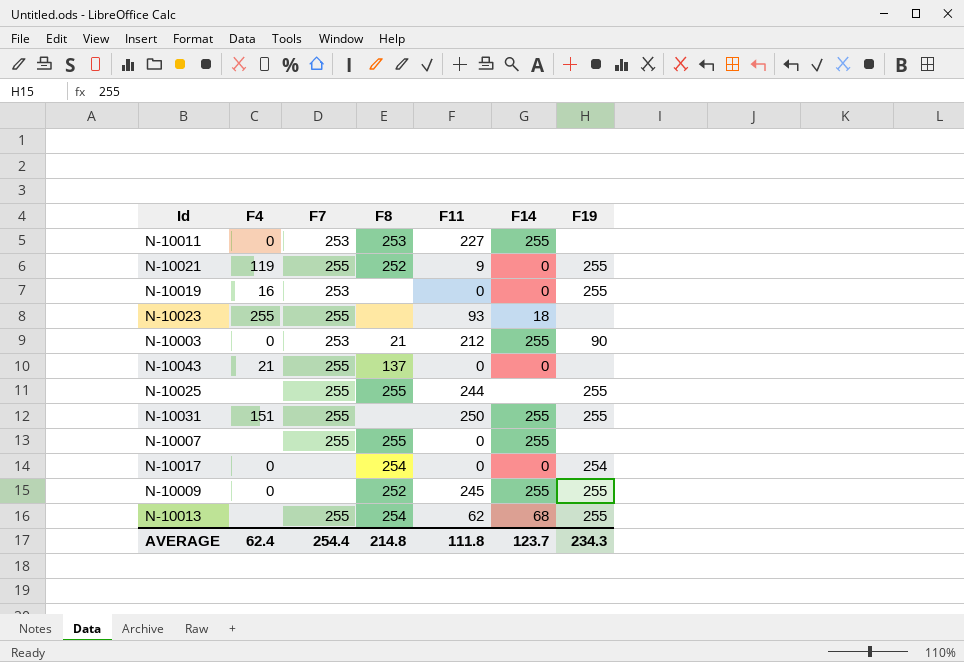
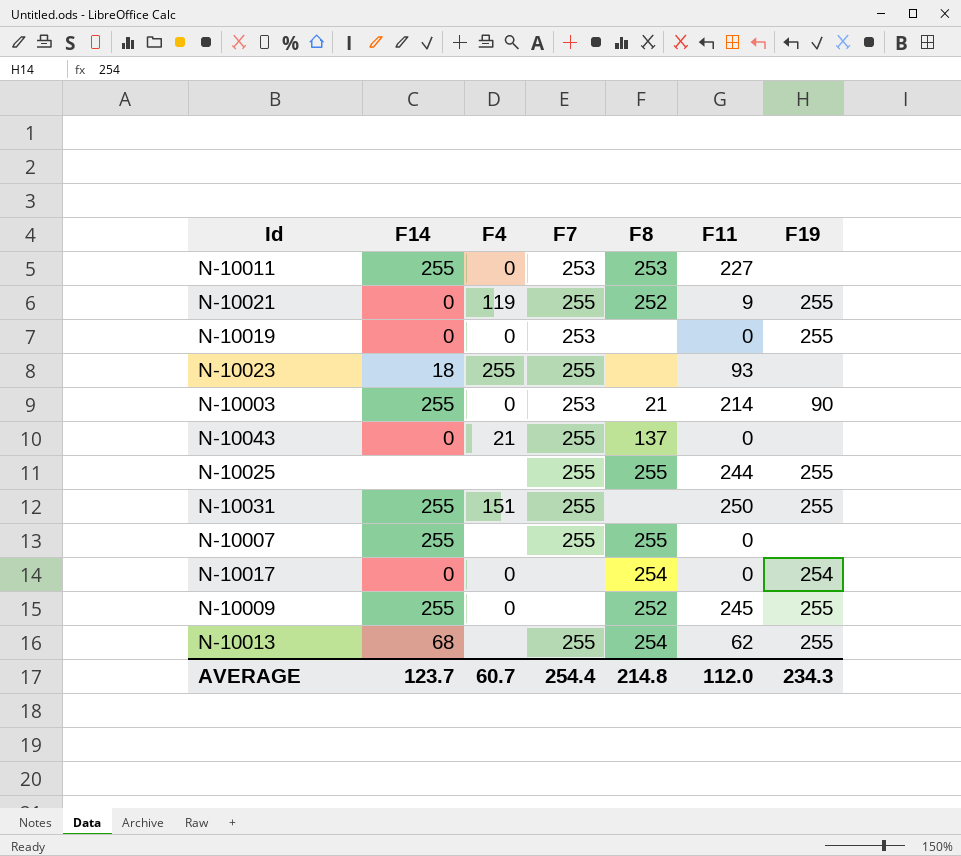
column F14 | position: 6 -> 2
N-10019 | F4: 16 -> 0
N-10003 | F11: 212 -> 214
AVERAGE | F4: 62.4 -> 60.7
AVERAGE | F11: 111.8 -> 112.0

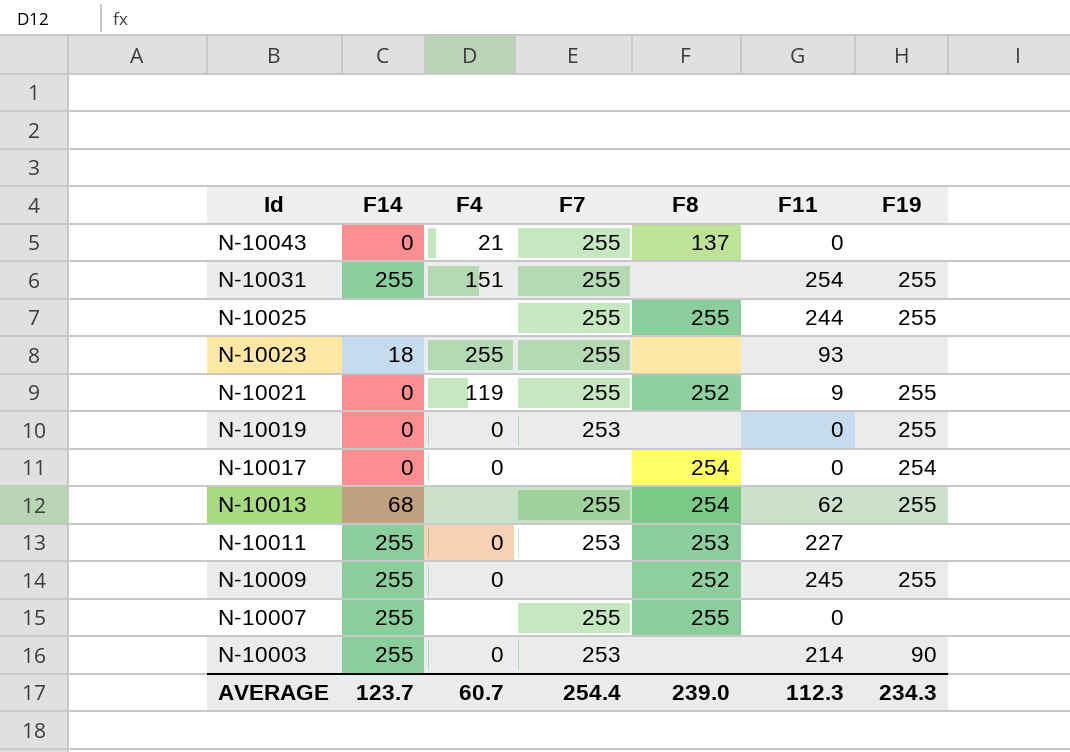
row order: none -> Id descending
N-10031 | F11: 250 -> 254
N-10003 | F8: 21 -> none
AVERAGE | F8: 214.8 -> 239.0
AVERAGE | F11: 112.0 -> 112.3

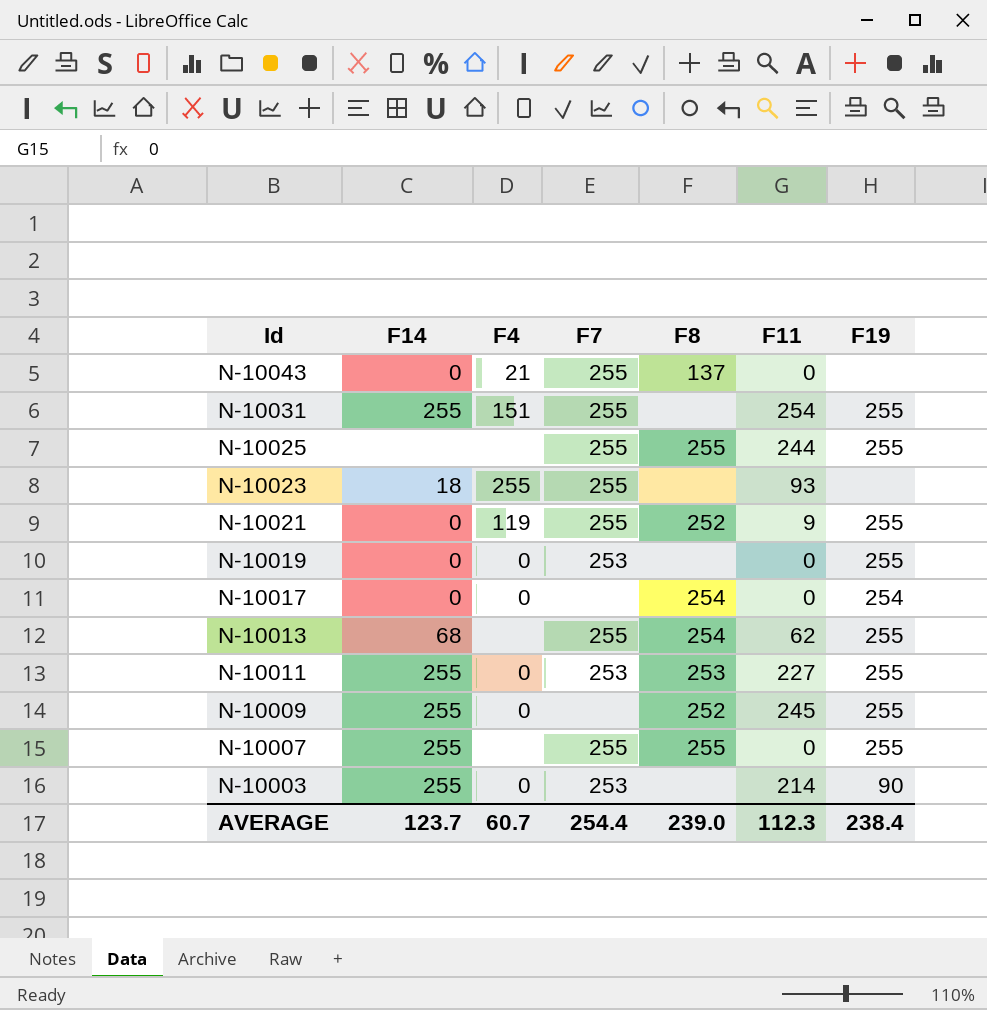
N-10011 | F19: none -> 255
N-10007 | F19: none -> 255
AVERAGE | F19: 234.3 -> 238.4

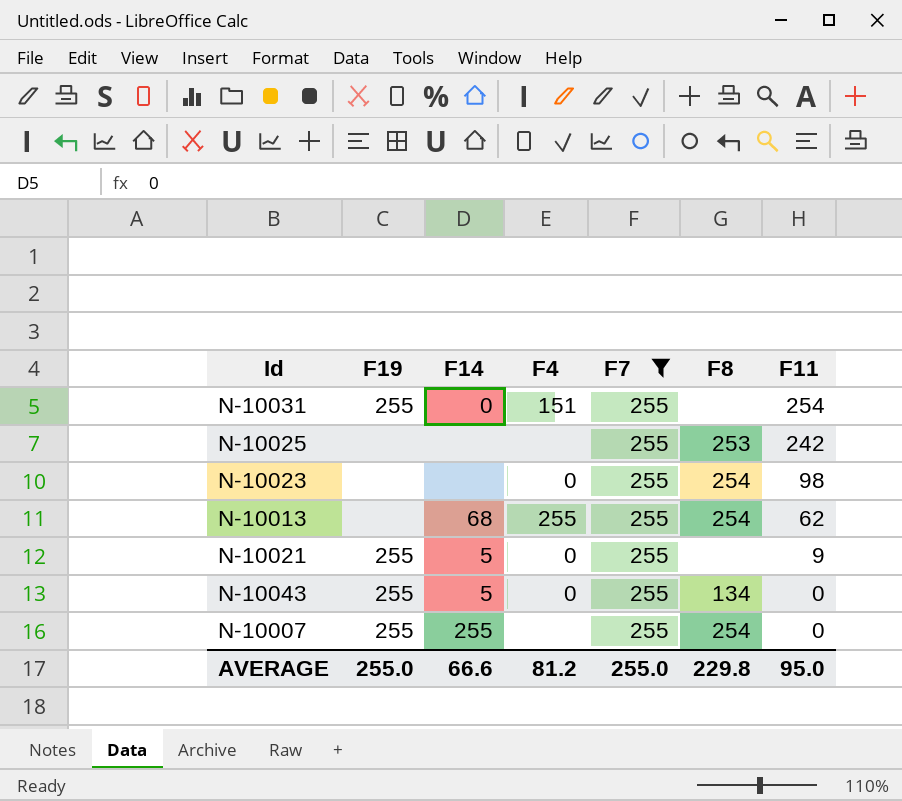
filter: none -> F7 = 255
row order: Id descending -> F11 descending
column F19 | position: 7 -> 2
N-10031 | F14: 255 -> 0
N-10025 | F19: 255 -> none
N-10025 | F8: 255 -> 253
N-10025 | F11: 244 -> 242
N-10023 | F14: 18 -> none
N-10023 | F4: 255 -> 0
N-10023 | F8: none -> 254
N-10023 | F11: 93 -> 98
N-10013 | F19: 255 -> none
N-10013 | F4: none -> 255
N-10021 | F14: 0 -> 5
N-10021 | F4: 119 -> 0
N-10021 | F8: 252 -> none
N-10043 | F19: none -> 255
N-10043 | F14: 0 -> 5
N-10043 | F4: 21 -> 0
N-10043 | F8: 137 -> 134
N-10007 | F8: 255 -> 254
AVERAGE | F19: 238.4 -> 255.0
AVERAGE | F14: 123.7 -> 66.6
AVERAGE | F4: 60.7 -> 81.2
AVERAGE | F7: 254.4 -> 255.0
AVERAGE | F8: 239.0 -> 229.8
AVERAGE | F11: 112.3 -> 95.0

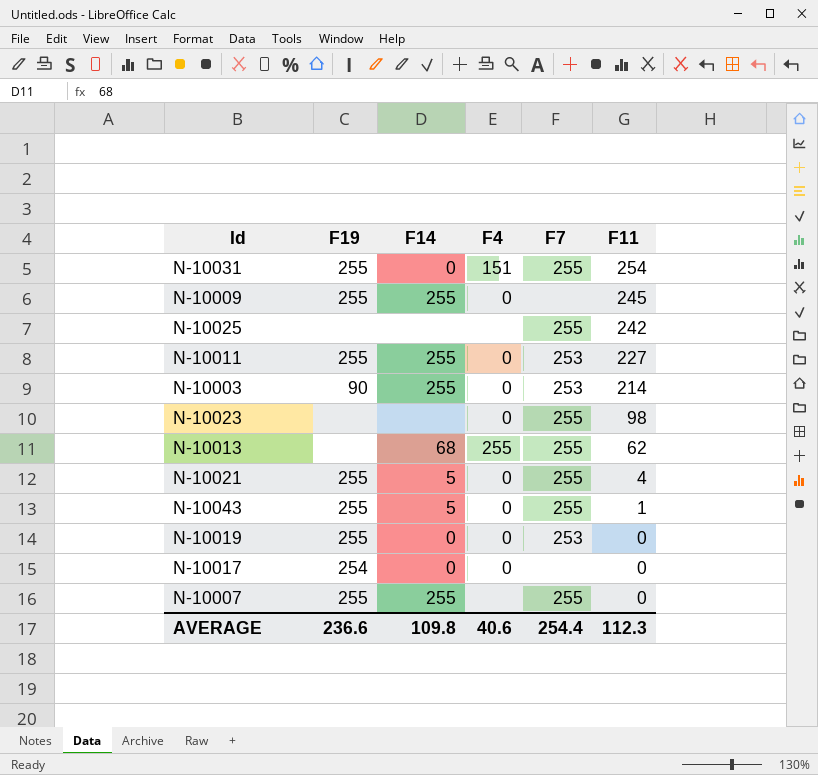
filter: F7 = 255 -> none
column F8 | position: 6 -> none
N-10021 | F11: 9 -> 4
N-10043 | F11: 0 -> 1
AVERAGE | F19: 255.0 -> 236.6
AVERAGE | F14: 66.6 -> 109.8
AVERAGE | F4: 81.2 -> 40.6
AVERAGE | F7: 255.0 -> 254.4
AVERAGE | F11: 95.0 -> 112.3

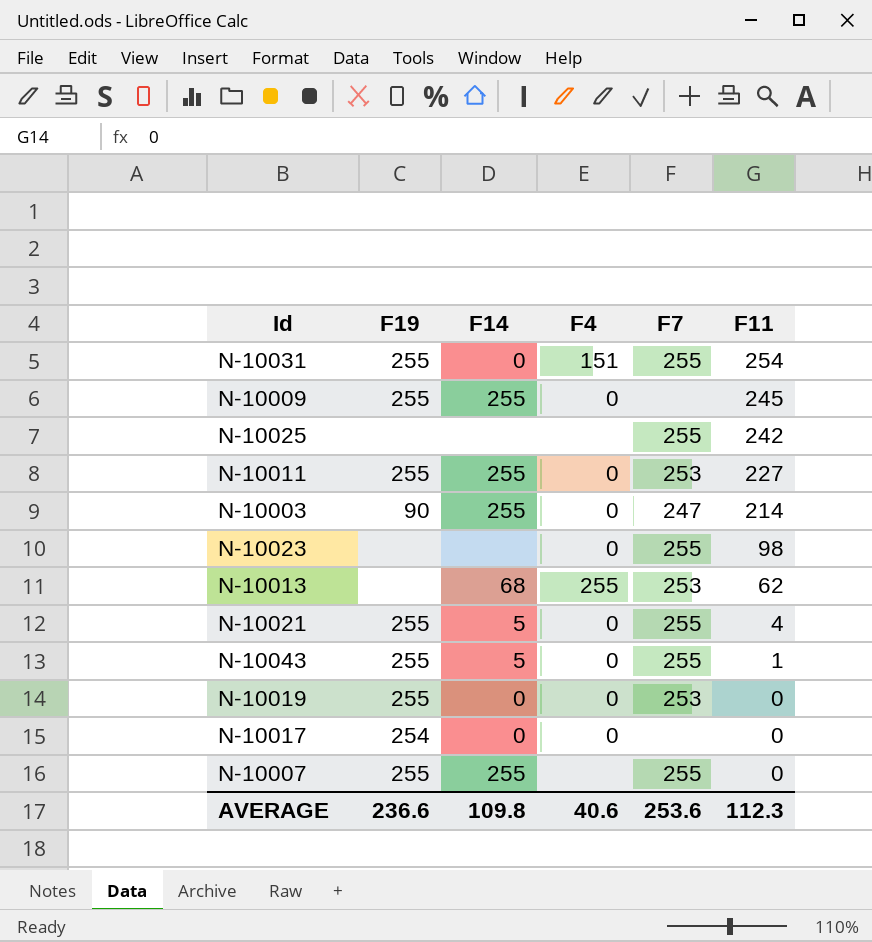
N-10003 | F7: 253 -> 247
N-10013 | F7: 255 -> 253
AVERAGE | F7: 254.4 -> 253.6

